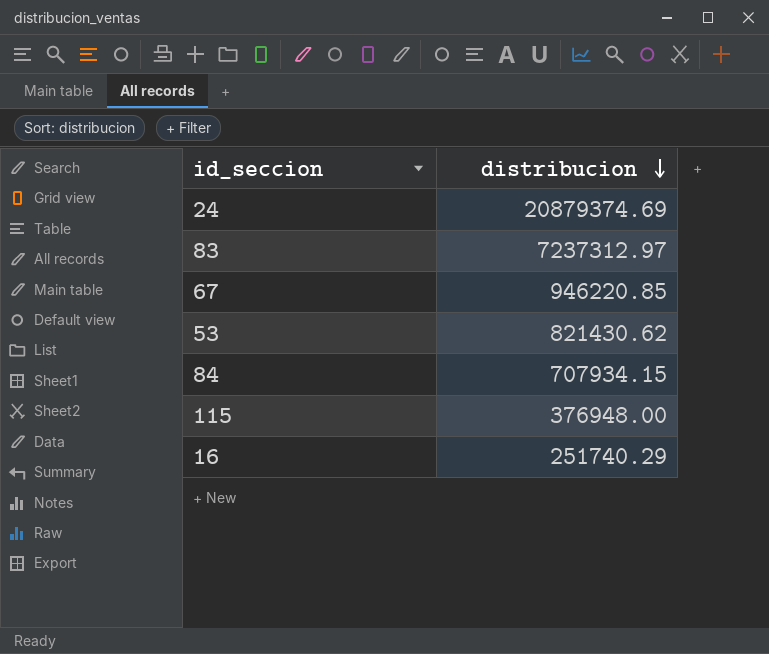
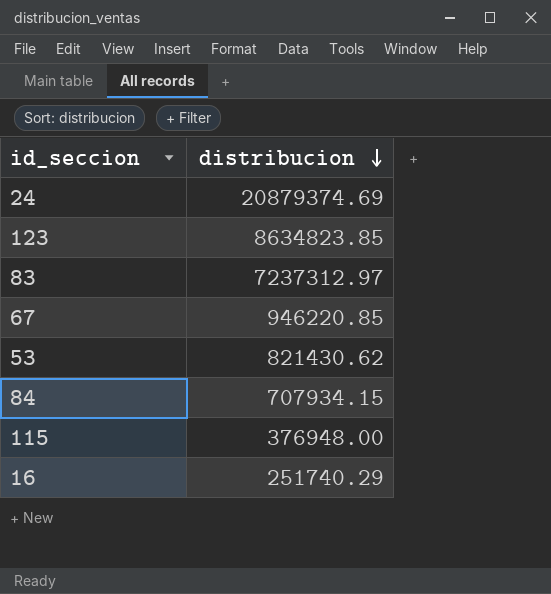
row 123: none -> 8634823.85

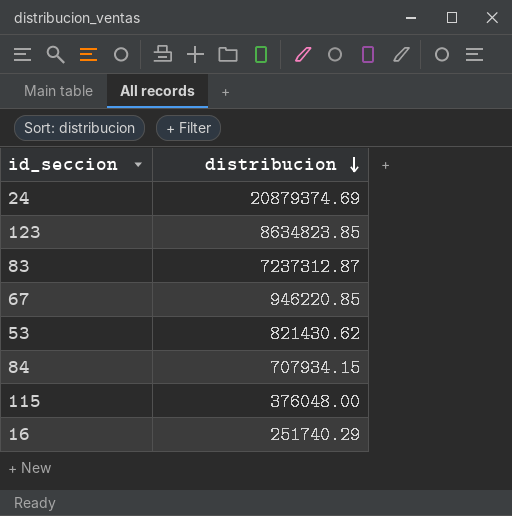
83 | distribucion: 7237312.97 -> 7237312.87
115 | distribucion: 376948.00 -> 376048.00

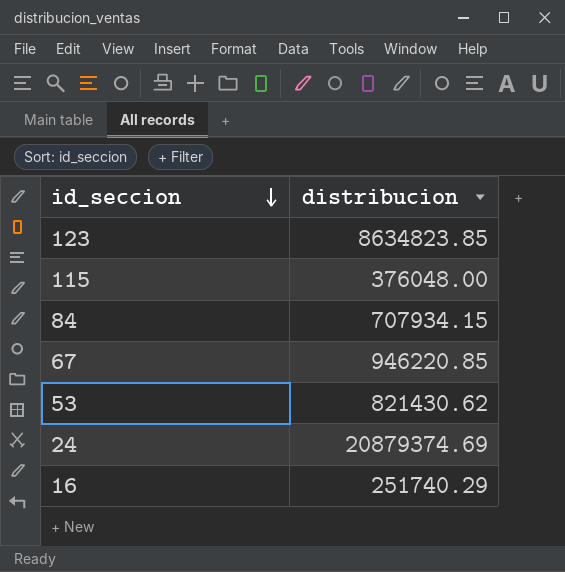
row order: distribucion descending -> id_seccion descending
row 83: 7237312.87 -> none

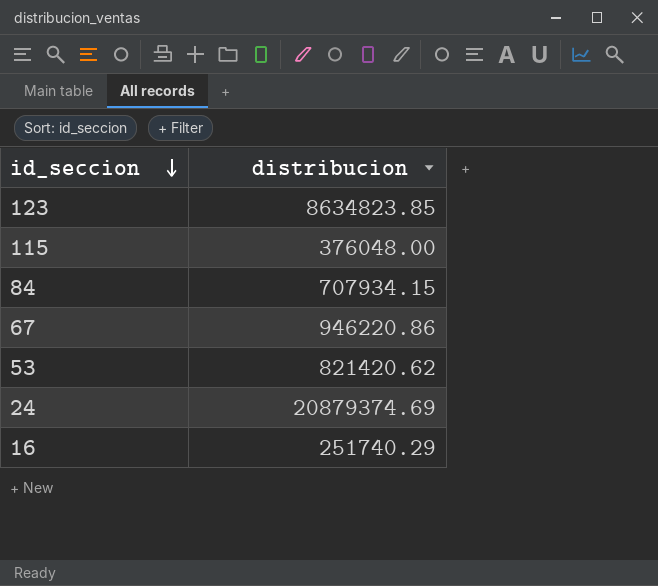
67 | distribucion: 946220.85 -> 946220.86
53 | distribucion: 821430.62 -> 821420.62

